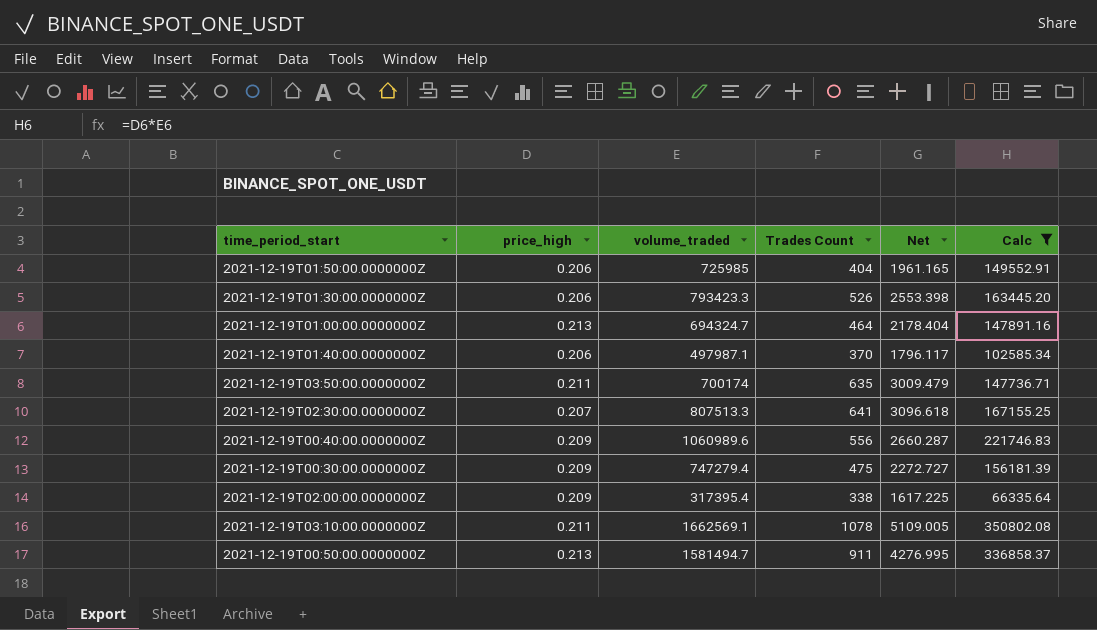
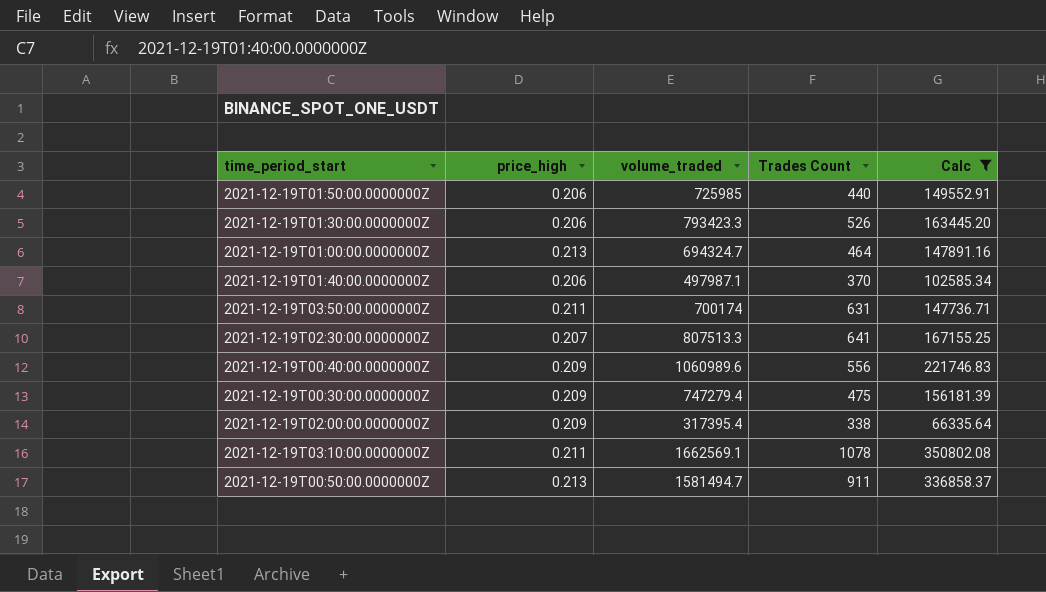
column Net | formula: [Trades Count] / [price_high] -> none
2021-12-19T01:50:00.0000000Z | Trades Count: 404 -> 440
2021-12-19T03:50:00.0000000Z | Trades Count: 635 -> 631

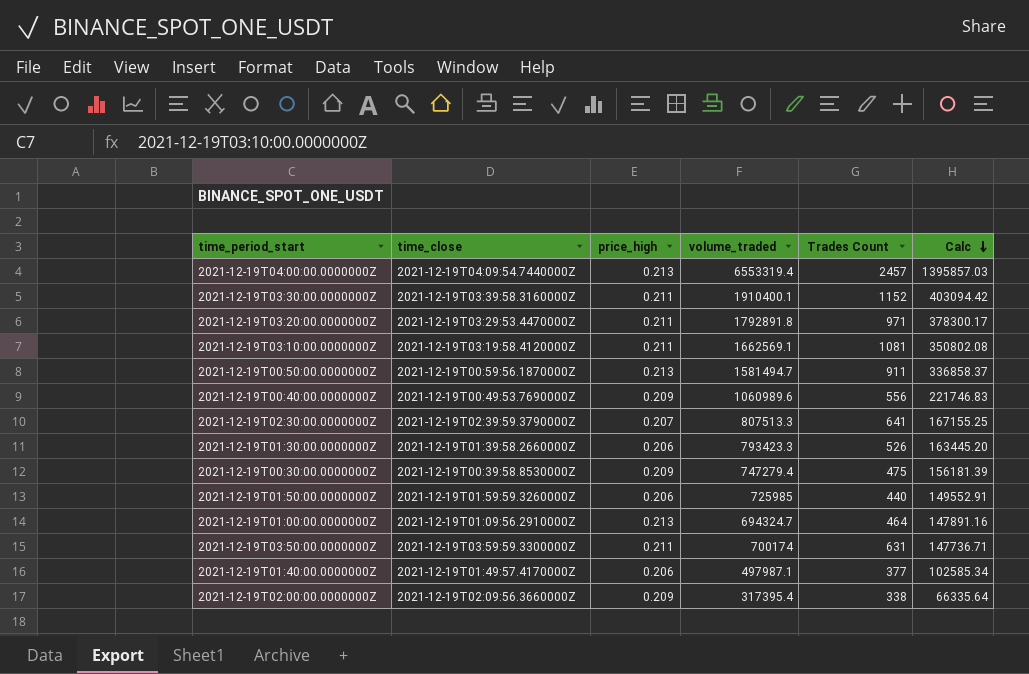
filter: Calc <= 350802.08 -> none
row order: none -> Calc descending
column time_close | position: none -> 2
2021-12-19T03:10:00.0000000Z | Trades Count: 1078 -> 1081
2021-12-19T01:40:00.0000000Z | Trades Count: 370 -> 377

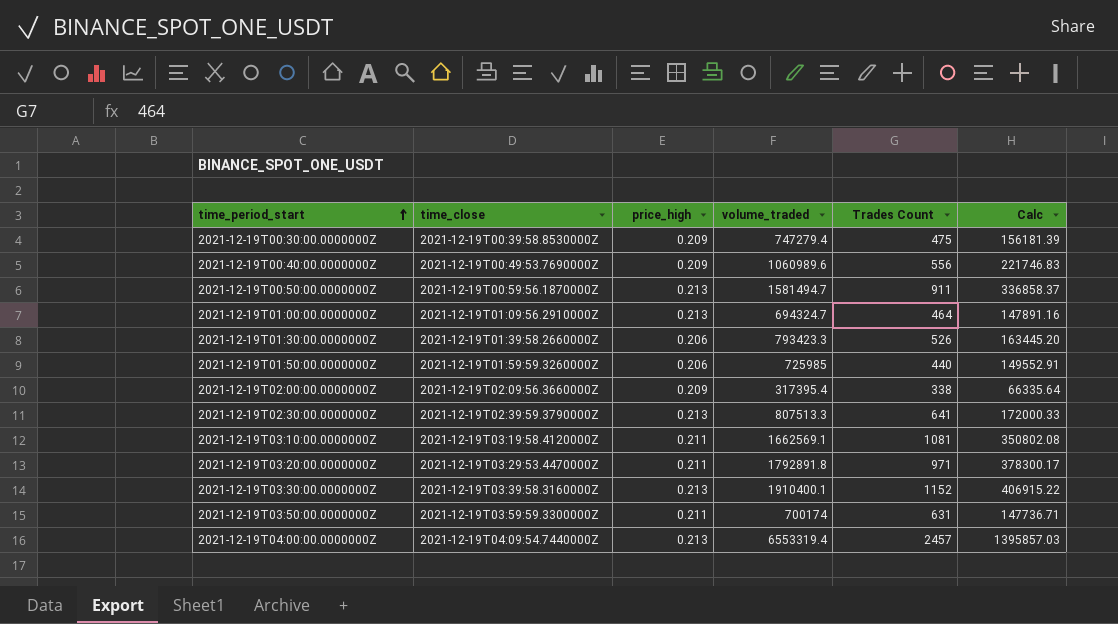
row order: Calc descending -> time_period_start ascending
row 2021-12-19T01:40:00.0000000Z: 2021-12-19T01:49:57.4170000Z | 0.206 | 497987.1 | 377 | 102585.34 -> none
2021-12-19T02:30:00.0000000Z | price_high: 0.207 -> 0.213
2021-12-19T02:30:00.0000000Z | Calc: 167155.25 -> 172000.33
2021-12-19T03:30:00.0000000Z | price_high: 0.211 -> 0.213
2021-12-19T03:30:00.0000000Z | Calc: 403094.42 -> 406915.22

